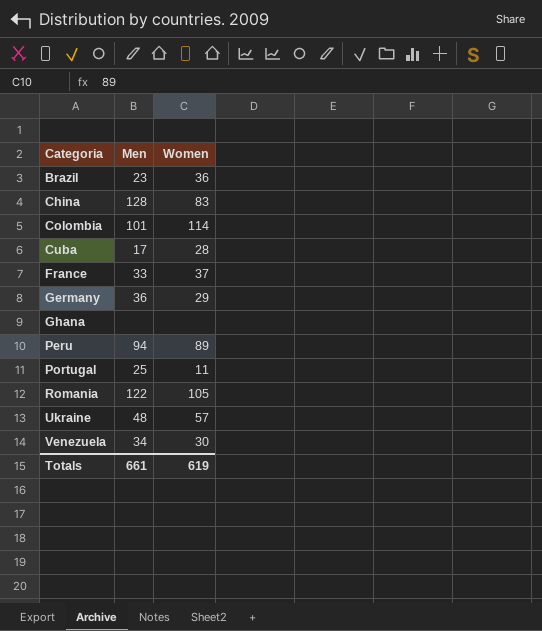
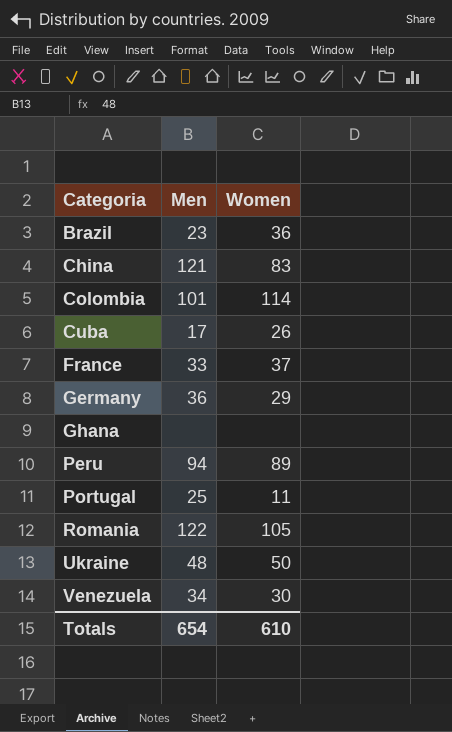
China | Men: 128 -> 121
Cuba | Women: 28 -> 26
Ukraine | Women: 57 -> 50
Totals | Men: 661 -> 654
Totals | Women: 619 -> 610

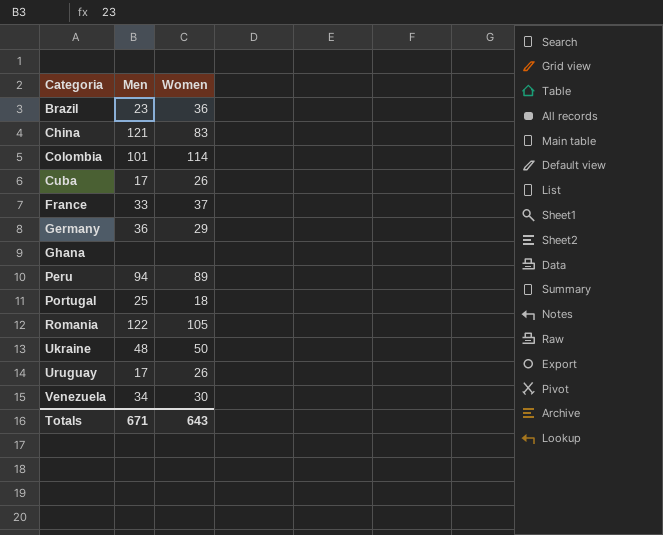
Portugal | Women: 11 -> 18
row Uruguay: none -> 17 | 26
Totals | Men: 654 -> 671
Totals | Women: 610 -> 643

